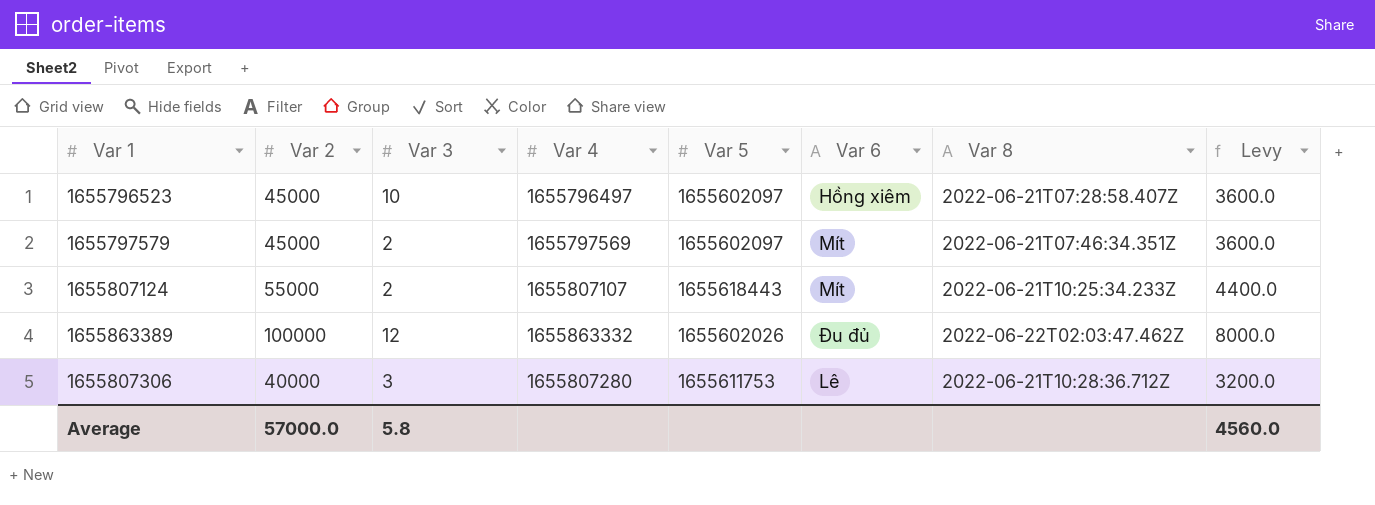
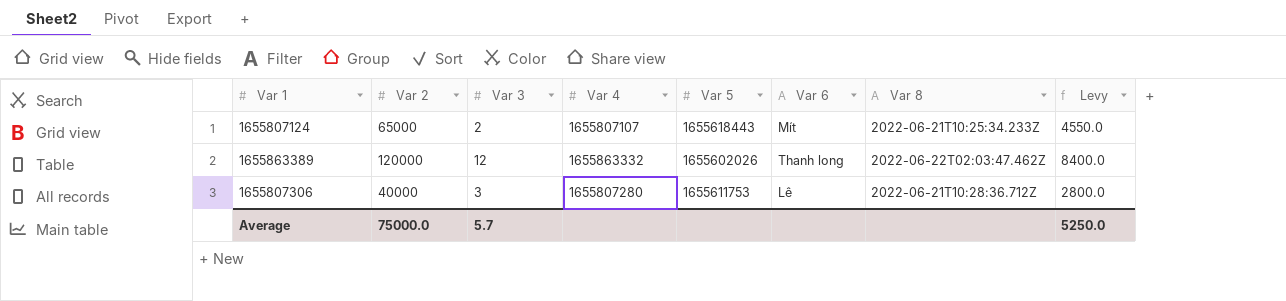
column Levy | formula: [Var 2] * 0.08 -> [Var 2] * 0.07
row 1655796523: 45000 | 10 | 1655796497 | 1655602097 | Hồng xiêm | 2022-06-21T07:28:58.407Z | 3600.0 -> none
row 1655797579: 45000 | 2 | 1655797569 | 1655602097 | Mít | 2022-06-21T07:46:34.351Z | 3600.0 -> none
1655807124 | Var 2: 55000 -> 65000
1655863389 | Var 2: 100000 -> 120000
1655863389 | Var 6: Đu đủ -> Thanh long
Average | Var 2: 57000.0 -> 75000.0
Average | Var 3: 5.8 -> 5.7
Average | Levy: 4560.0 -> 5250.0

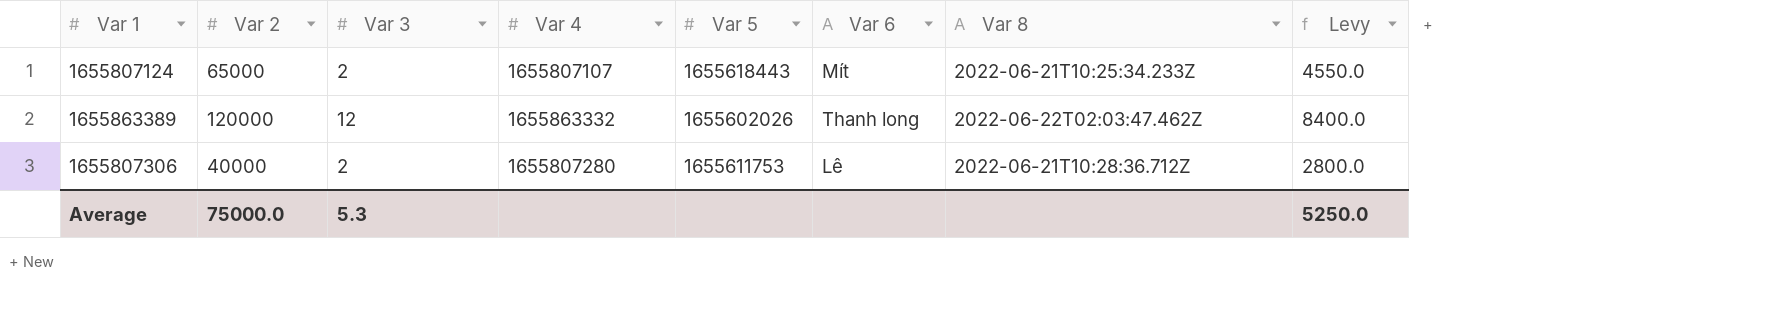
1655807306 | Var 3: 3 -> 2
Average | Var 3: 5.7 -> 5.3

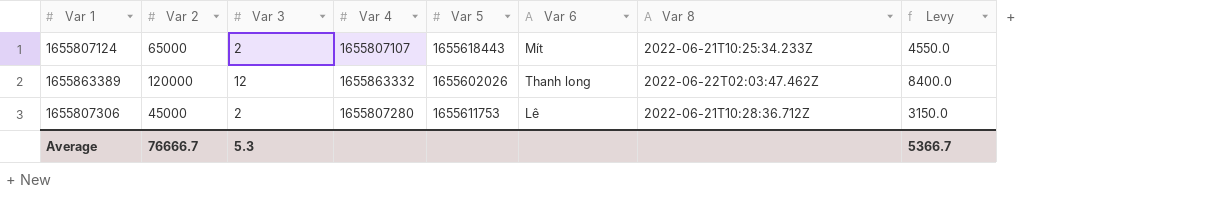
1655807306 | Var 2: 40000 -> 45000
1655807306 | Levy: 2800.0 -> 3150.0
Average | Var 2: 75000.0 -> 76666.7
Average | Levy: 5250.0 -> 5366.7

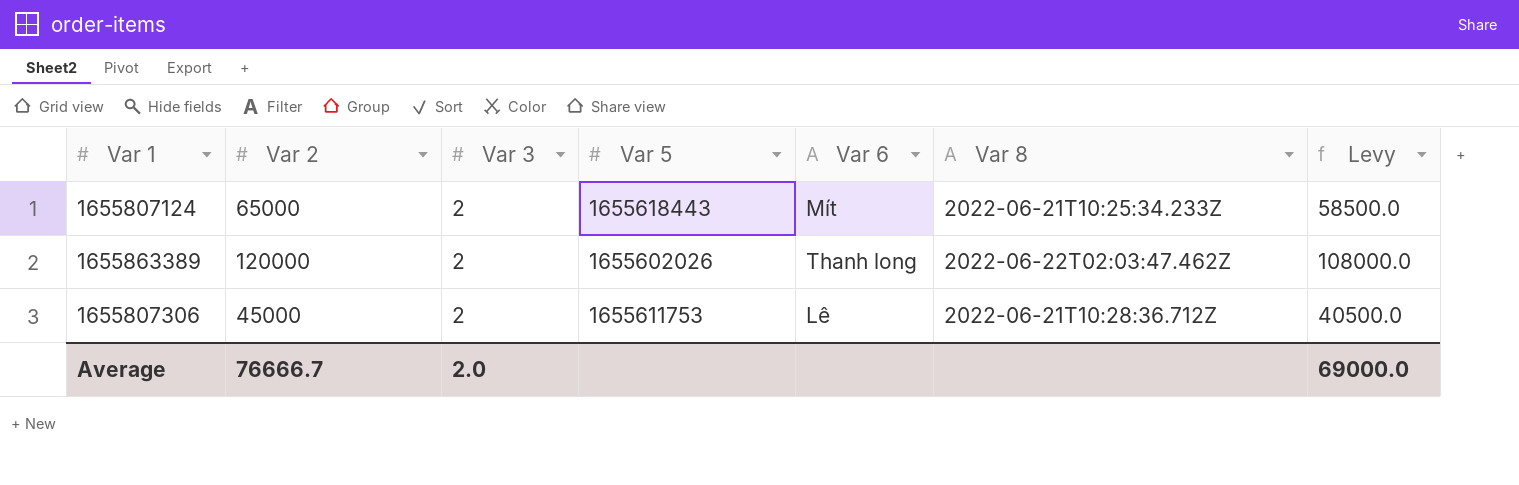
column Var 4 | position: 4 -> none
column Levy | formula: [Var 2] * 0.07 -> [Var 2] * 0.9
1655863389 | Var 3: 12 -> 2
Average | Var 3: 5.3 -> 2.0
Average | Levy: 5366.7 -> 69000.0

